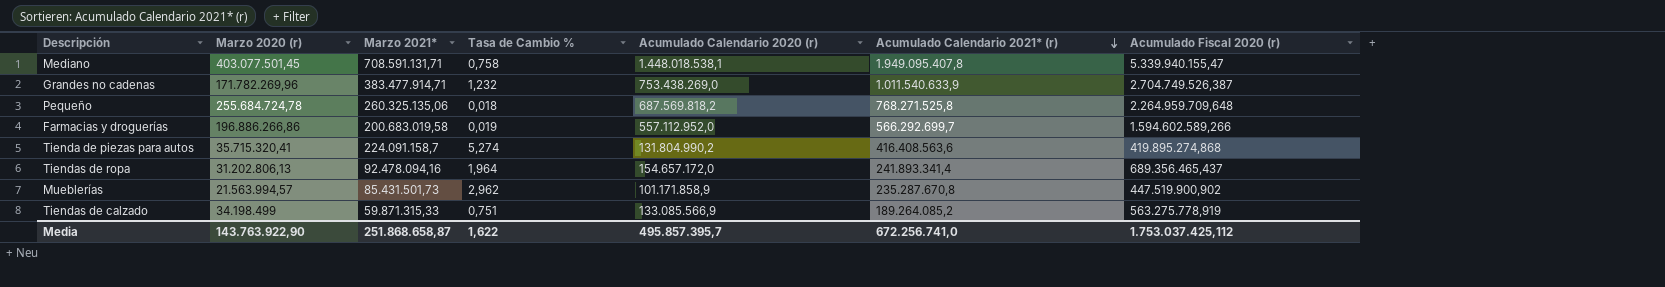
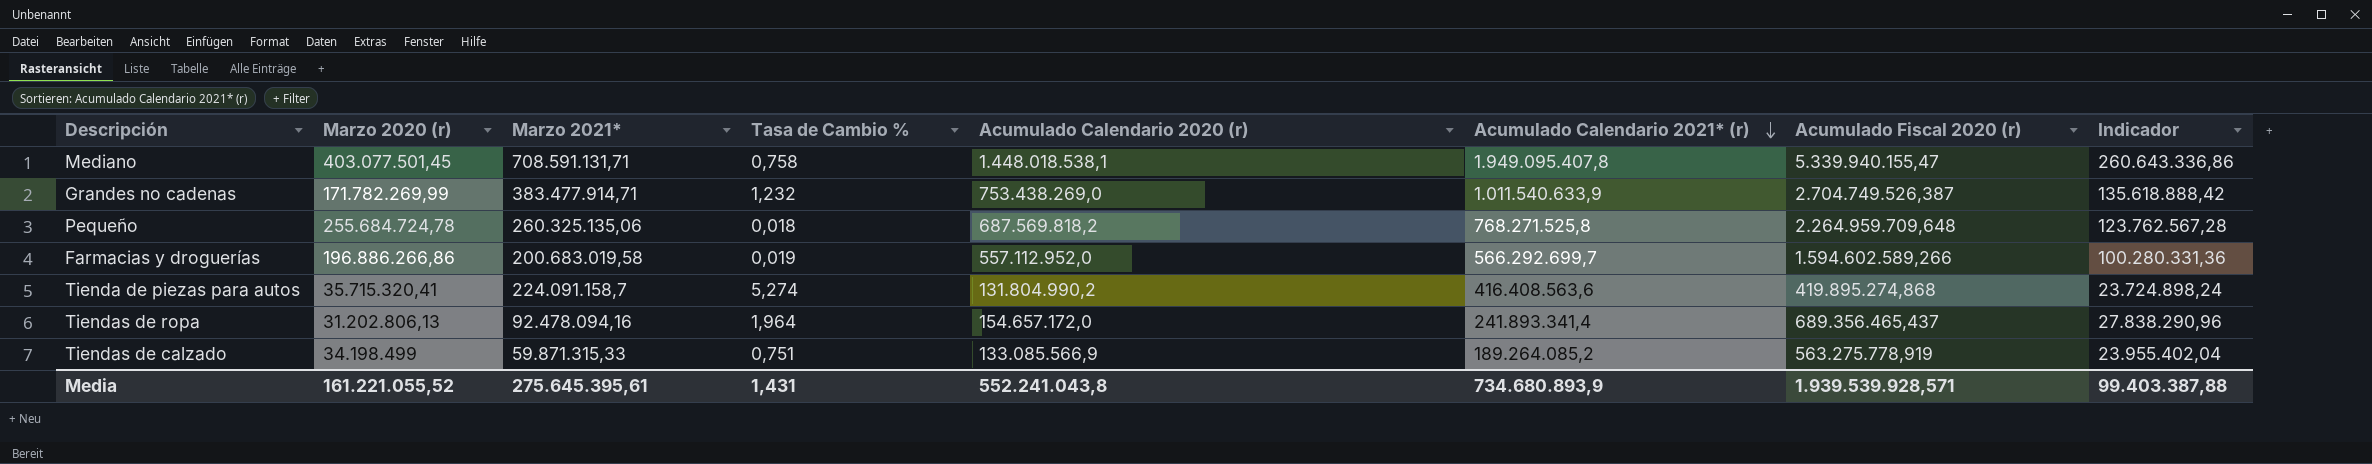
column Indicador | formula: none -> [Acumulado Calendario 2020 (r)] * 0,18
row Mueblerías: 21.563.994,57 | 85.431.501,73 | 2,962 | 101.171.858,9 | 235.287.670,8 | 447.519.900,902 -> none
Grandes no cadenas | Marzo 2020 (r): 171.782.269,96 -> 171.782.269,99
Media | Marzo 2020 (r): 143.763.922,90 -> 161.221.055,52
Media | Marzo 2021*: 251.868.658,87 -> 275.645.395,61
Media | Tasa de Cambio %: 1,622 -> 1,431
Media | Acumulado Calendario 2020 (r): 495.857.395,7 -> 552.241.043,8
Media | Acumulado Calendario 2021* (r): 672.256.741,0 -> 734.680.893,9
Media | Acumulado Fiscal 2020 (r): 1.753.037.425,112 -> 1.939.539.928,571

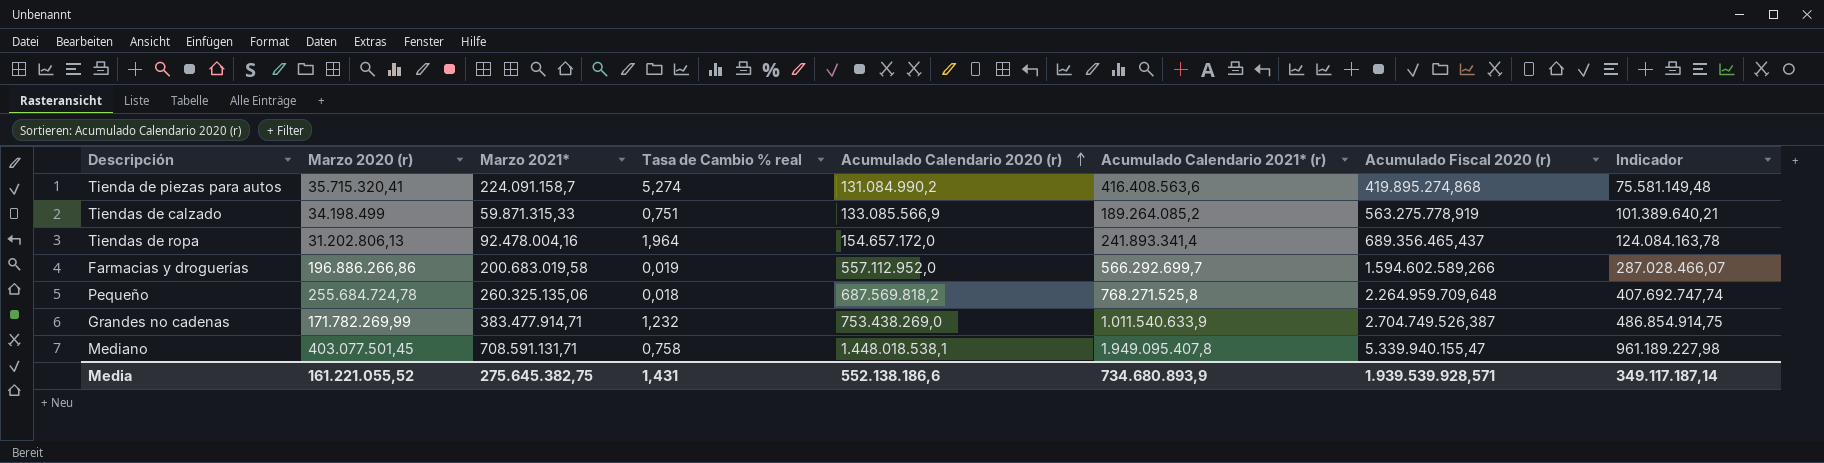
row order: Acumulado Calendario 2021* (r) descending -> Acumulado Calendario 2020 (r) ascending
column name: Tasa de Cambio % -> Tasa de Cambio % real
column Indicador | formula: [Acumulado Calendario 2020 (r)] * 0,18 -> [Acumulado Fiscal 2020 (r)] * 0,18
Tienda de piezas para autos | Acumulado Calendario 2020 (r): 131.804.990,2 -> 131.084.990,2
Tiendas de ropa | Marzo 2021*: 92.478.094,16 -> 92.478.004,16
Media | Marzo 2021*: 275.645.395,61 -> 275.645.382,75
Media | Acumulado Calendario 2020 (r): 552.241.043,8 -> 552.138.186,6
Media | Indicador: 99.403.387,88 -> 349.117.187,14

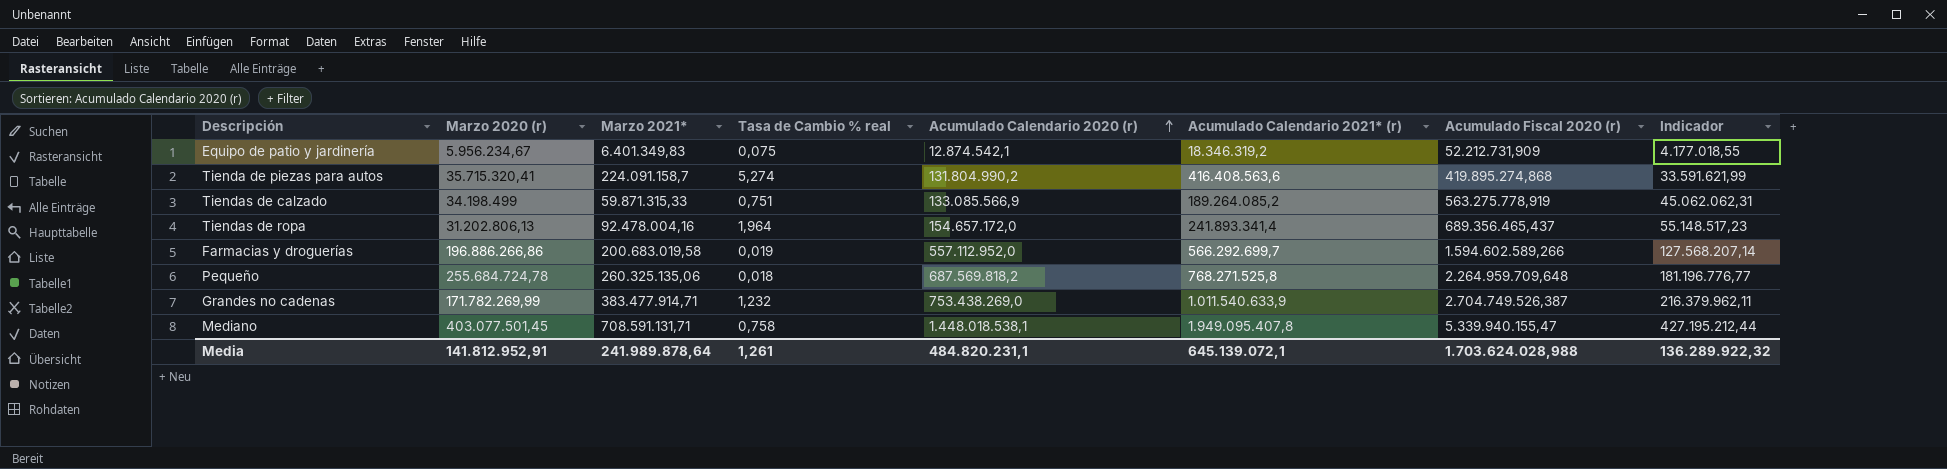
column Indicador | formula: [Acumulado Fiscal 2020 (r)] * 0,18 -> [Acumulado Fiscal 2020 (r)] * 0,08
row Equipo de patio y jardinería: none -> 5.956.234,67 | 6.401.349,83 | 0,075 | 12.874.542,1 | 18.346.319,2 | 52.212.731,909 | 4.177.018,55
Tienda de piezas para autos | Acumulado Calendario 2020 (r): 131.084.990,2 -> 131.804.990,2
Media | Marzo 2020 (r): 161.221.055,52 -> 141.812.952,91
Media | Marzo 2021*: 275.645.382,75 -> 241.989.878,64
Media | Tasa de Cambio % real: 1,431 -> 1,261
Media | Acumulado Calendario 2020 (r): 552.138.186,6 -> 484.820.231,1
Media | Acumulado Calendario 2021* (r): 734.680.893,9 -> 645.139.072,1
Media | Acumulado Fiscal 2020 (r): 1.939.539.928,571 -> 1.703.624.028,988
Media | Indicador: 349.117.187,14 -> 136.289.922,32

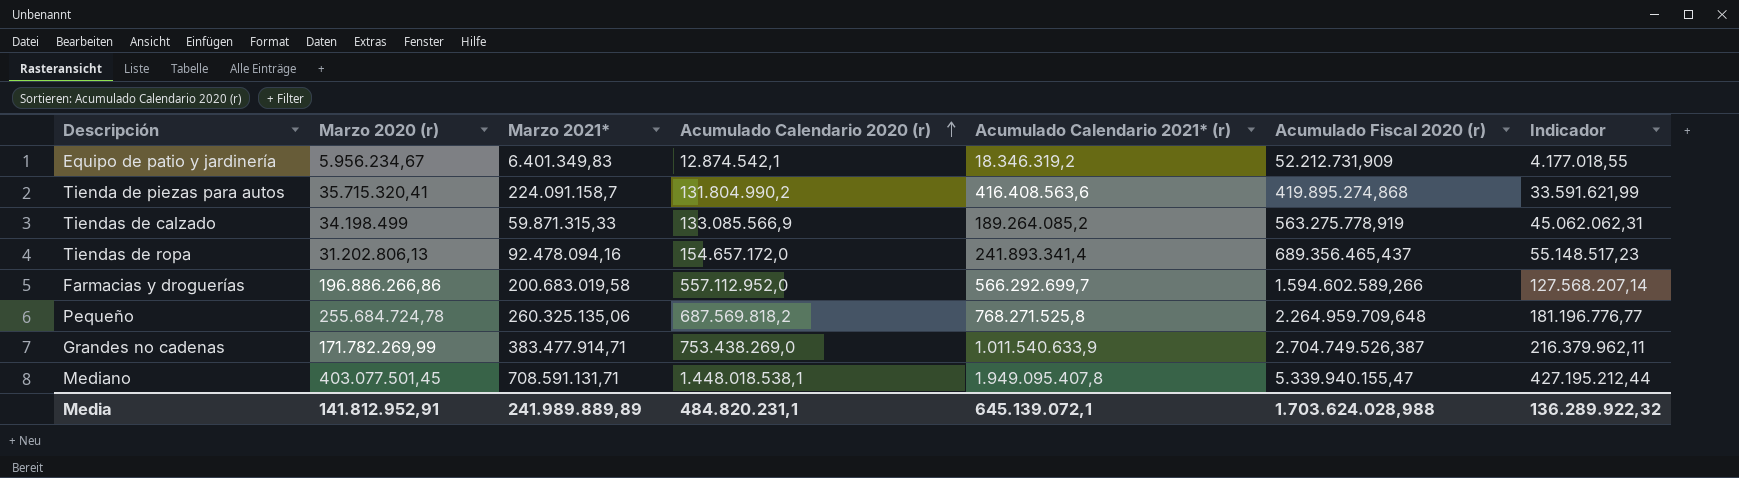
column Tasa de Cambio % real | formula: ([Marzo 2021*] - [Marzo 2020 (r)]) / [Marzo 2020 (r)] -> none
Tiendas de ropa | Marzo 2021*: 92.478.004,16 -> 92.478.094,16
Media | Marzo 2021*: 241.989.878,64 -> 241.989.889,89

